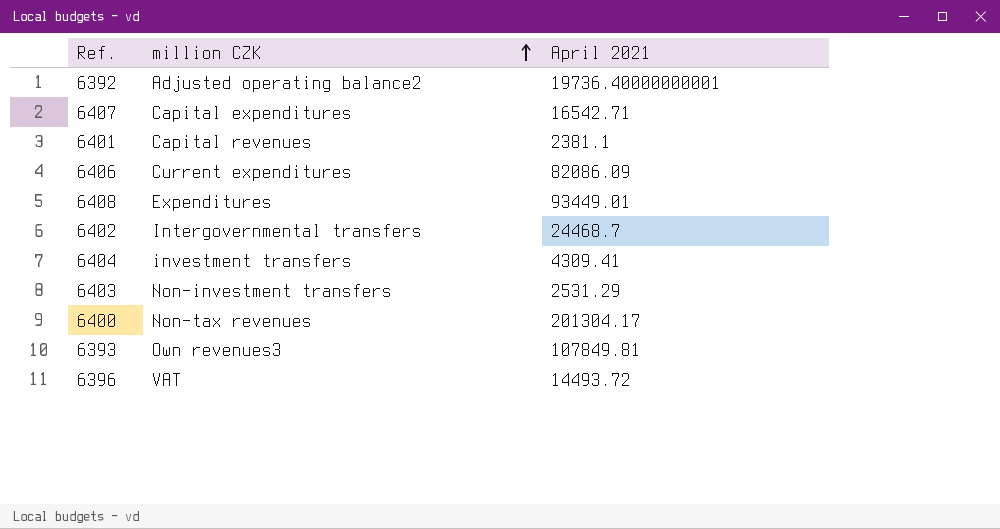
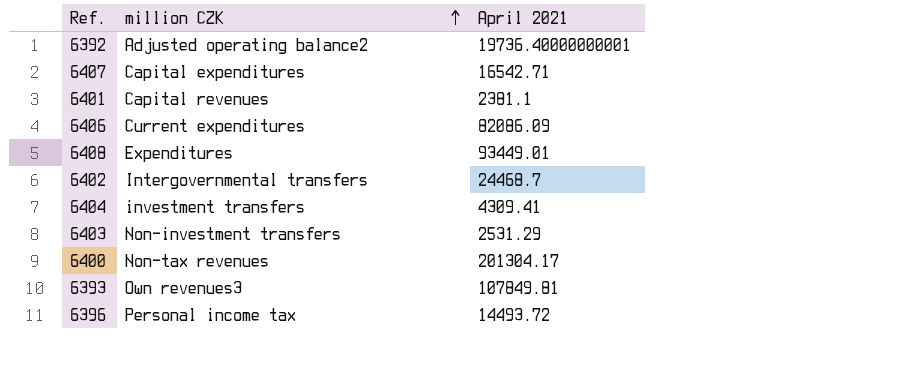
6396 | million CZK: VAT -> Personal income tax

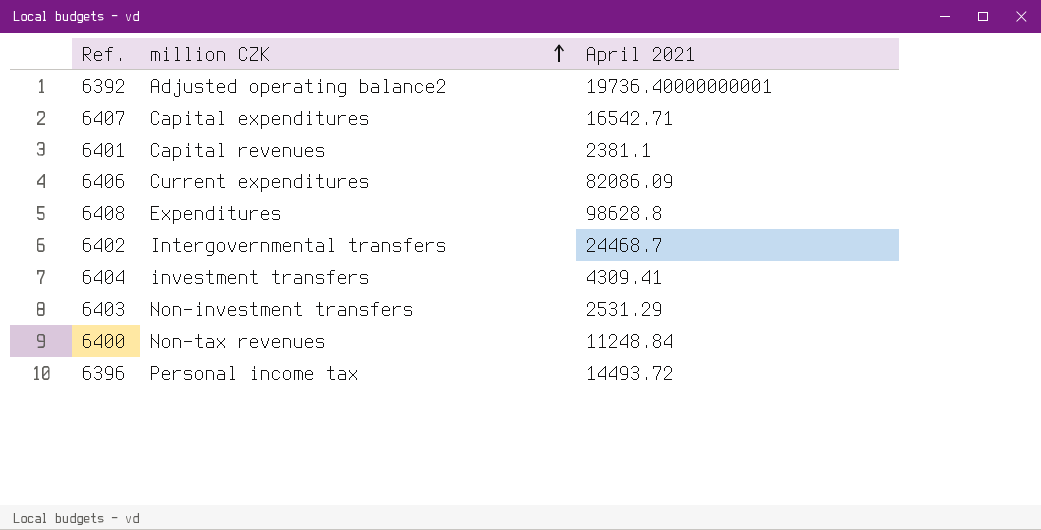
row 6393: Own revenues3 | 107849.81 -> none
6408 | April 2021: 93449.01 -> 98628.8
6400 | April 2021: 201304.17 -> 11248.84

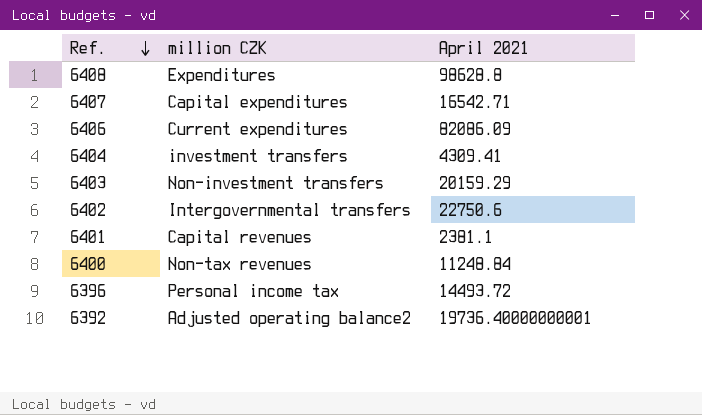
row order: million CZK ascending -> Ref. descending
6403 | April 2021: 2531.29 -> 20159.29
6402 | April 2021: 24468.7 -> 22750.6

